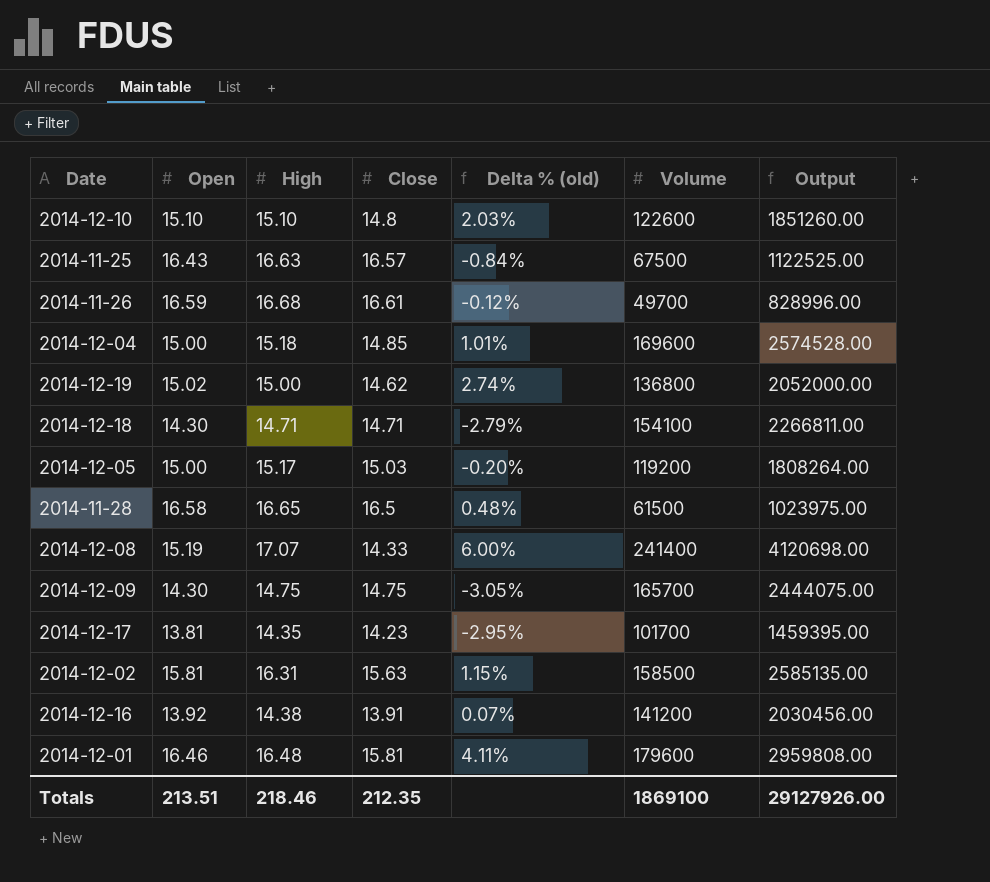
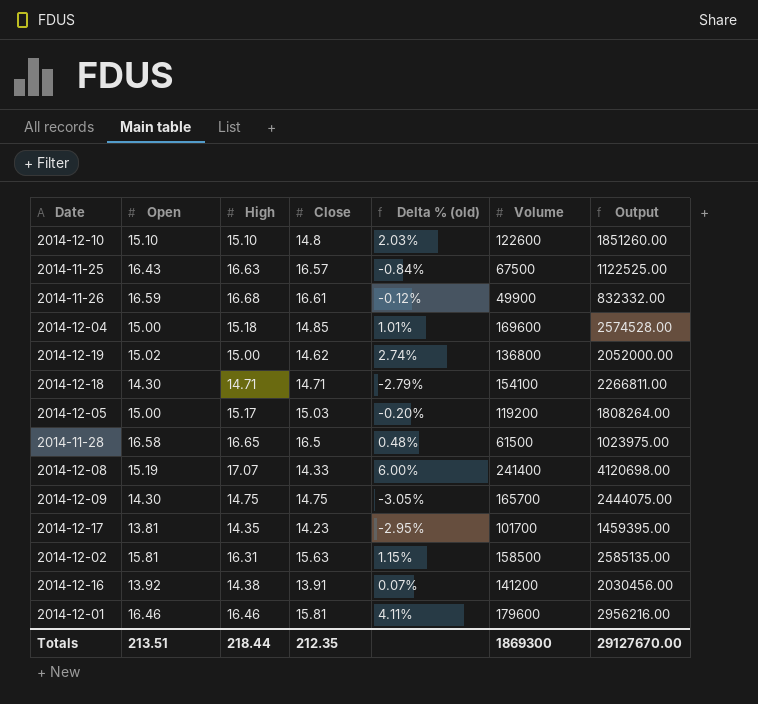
2014-11-26 | Volume: 49700 -> 49900
2014-11-26 | Output: 828996.00 -> 832332.00
2014-12-01 | High: 16.48 -> 16.46
2014-12-01 | Output: 2959808.00 -> 2956216.00
Totals | High: 218.46 -> 218.44
Totals | Volume: 1869100 -> 1869300
Totals | Output: 29127926.00 -> 29127670.00

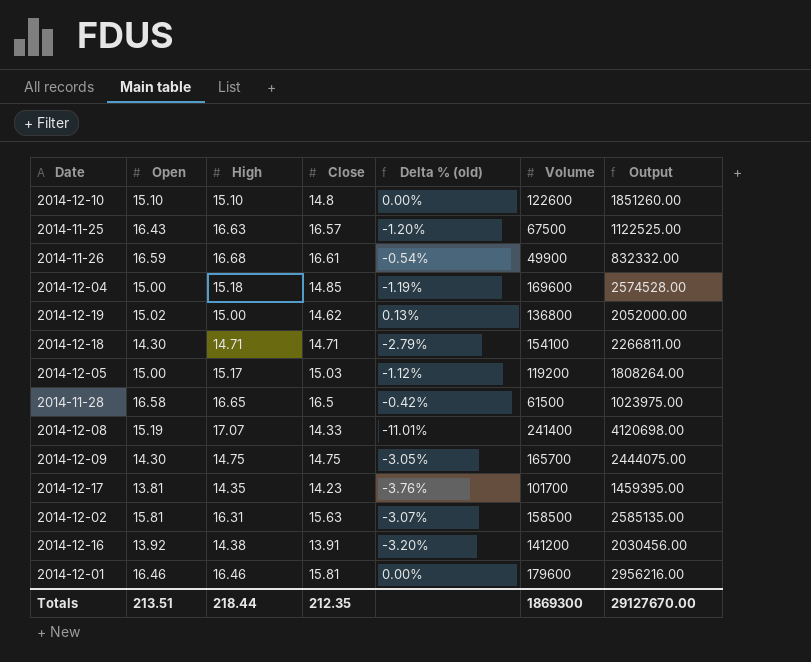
column Delta % (old) | formula: ([Open] - [Close]) / [Close] -> ([Open] - [High]) / [High]

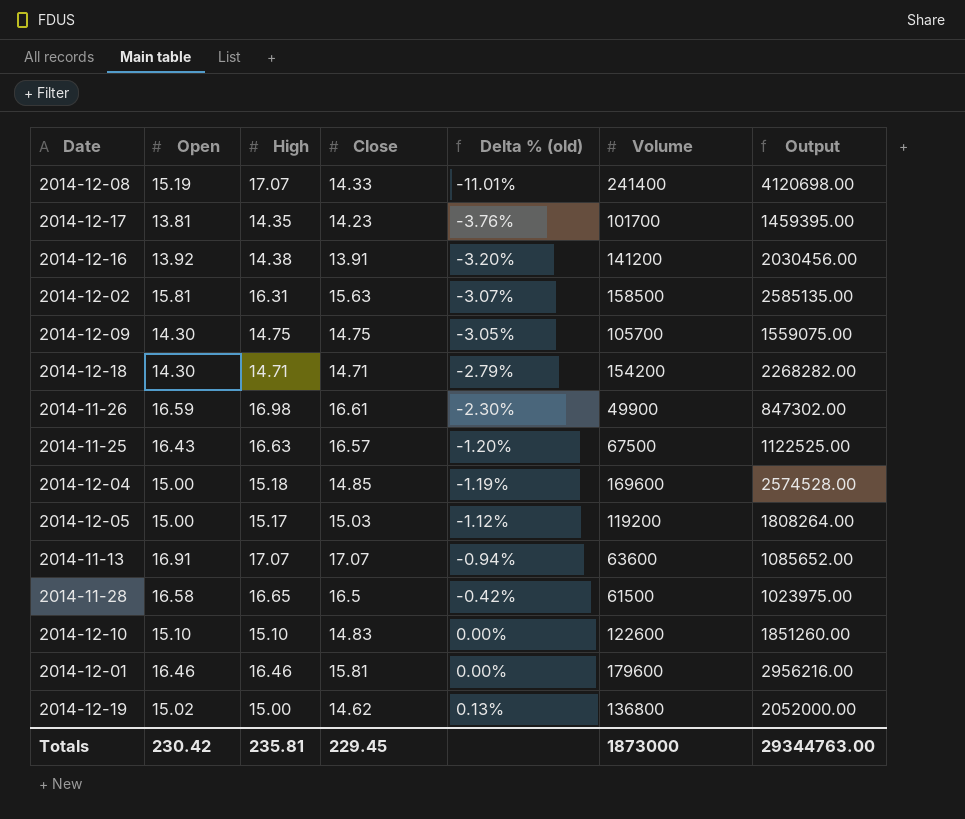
row order: none -> Delta % (old) ascending
2014-12-09 | Volume: 165700 -> 105700
2014-12-09 | Output: 2444075.00 -> 1559075.00
2014-12-18 | Volume: 154100 -> 154200
2014-12-18 | Output: 2266811.00 -> 2268282.00
2014-11-26 | High: 16.68 -> 16.98
2014-11-26 | Delta % (old): -0.54% -> -2.30%
2014-11-26 | Output: 832332.00 -> 847302.00
row 2014-11-13: none -> 16.91 | 17.07 | 17.07 | -0.94% | 63600 | 1085652.00
2014-12-10 | Close: 14.8 -> 14.83
Totals | Open: 213.51 -> 230.42
Totals | High: 218.44 -> 235.81
Totals | Close: 212.35 -> 229.45
Totals | Volume: 1869300 -> 1873000
Totals | Output: 29127670.00 -> 29344763.00

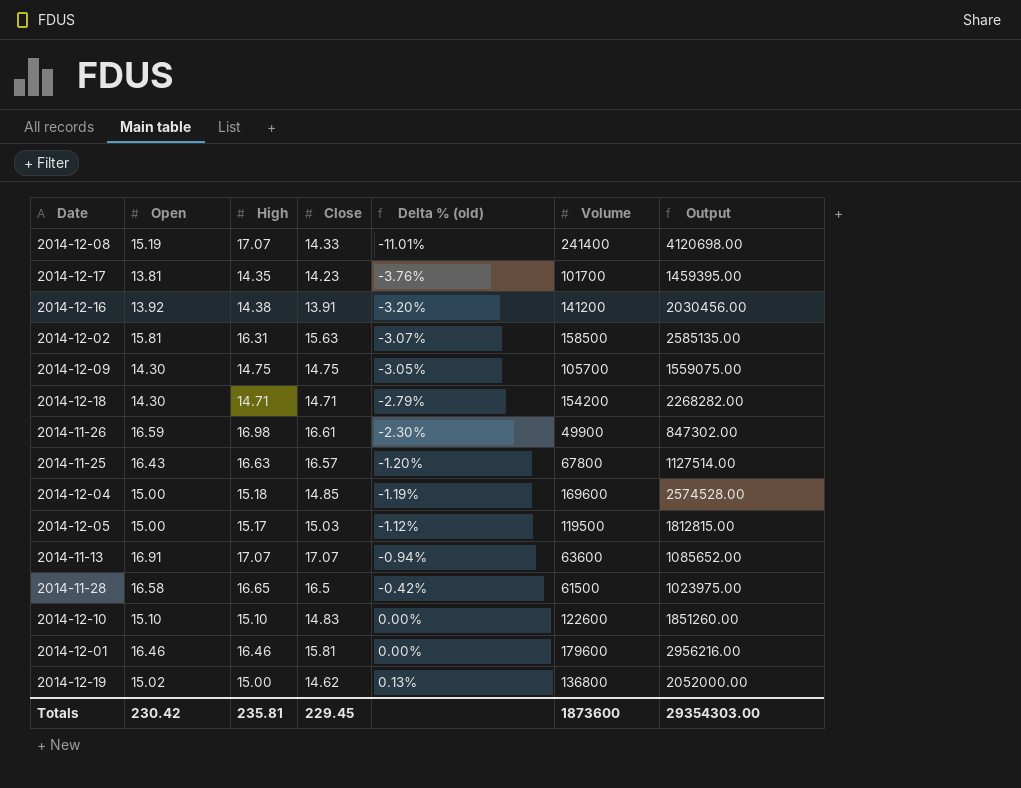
2014-11-25 | Volume: 67500 -> 67800
2014-11-25 | Output: 1122525.00 -> 1127514.00
2014-12-05 | Volume: 119200 -> 119500
2014-12-05 | Output: 1808264.00 -> 1812815.00
Totals | Volume: 1873000 -> 1873600
Totals | Output: 29344763.00 -> 29354303.00

